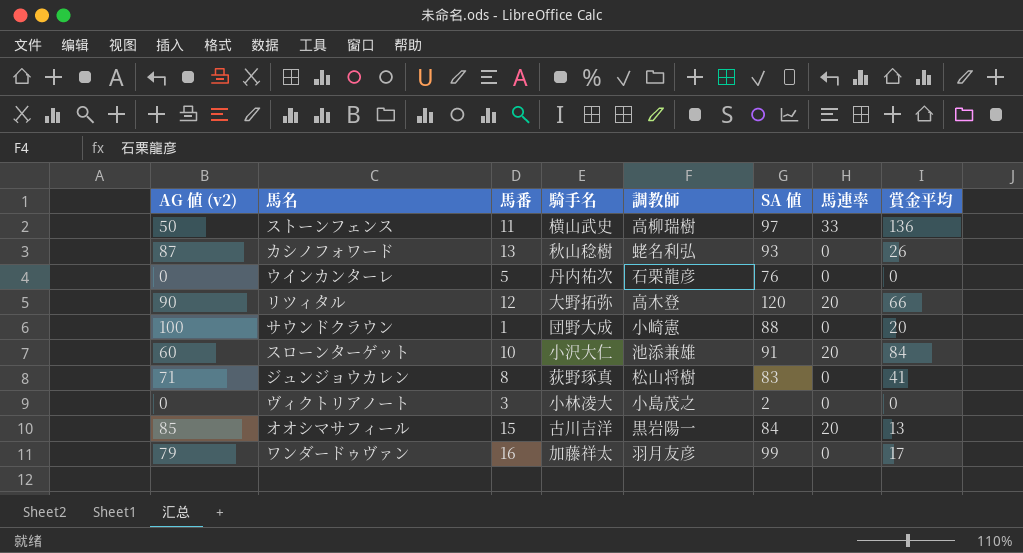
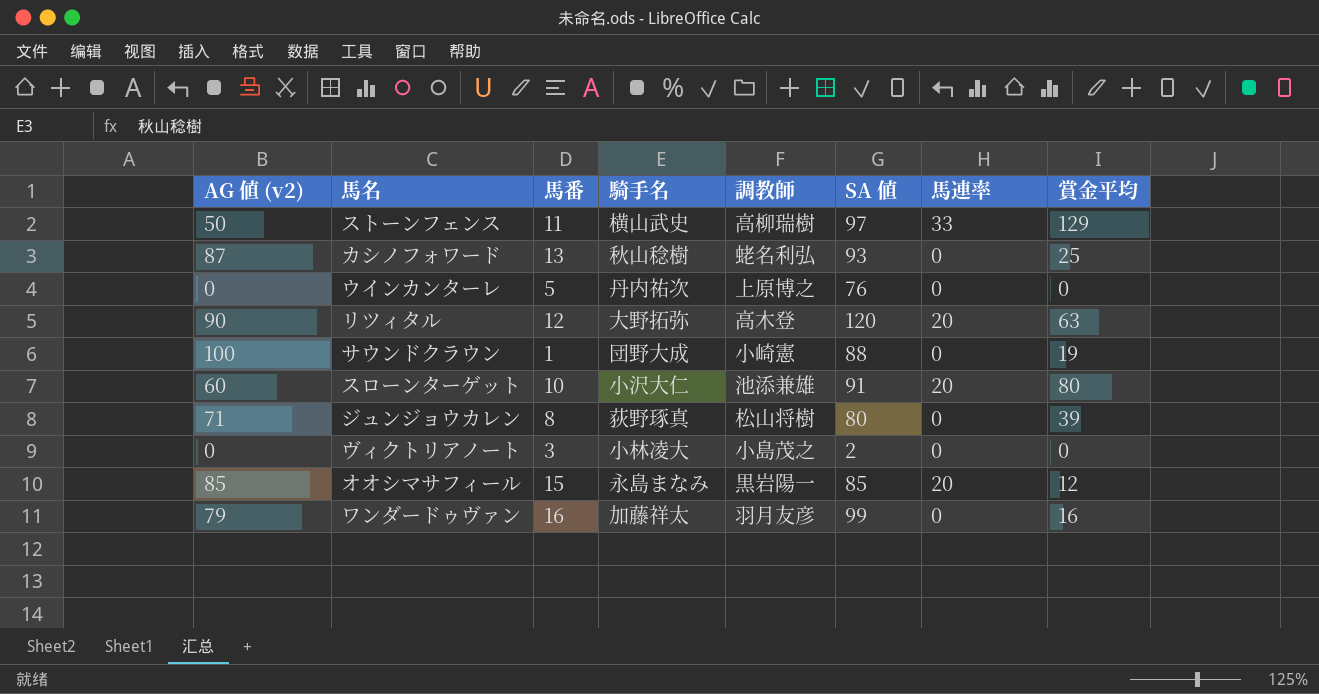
ストーンフェンス | 賞金平均: 136 -> 129
カシノフォワード | 賞金平均: 26 -> 25
ウインカンターレ | 調教師: 石栗龍彦 -> 上原博之
リツィタル | 賞金平均: 66 -> 63
サウンドクラウン | 賞金平均: 20 -> 19
スローンターゲット | 賞金平均: 84 -> 80
ジュンジョウカレン | SA 値: 83 -> 80
ジュンジョウカレン | 賞金平均: 41 -> 39
オオシマサフィール | 騎手名: 古川吉洋 -> 永島まなみ
オオシマサフィール | SA 値: 84 -> 85
オオシマサフィール | 賞金平均: 13 -> 12
ワンダードゥヴァン | 賞金平均: 17 -> 16

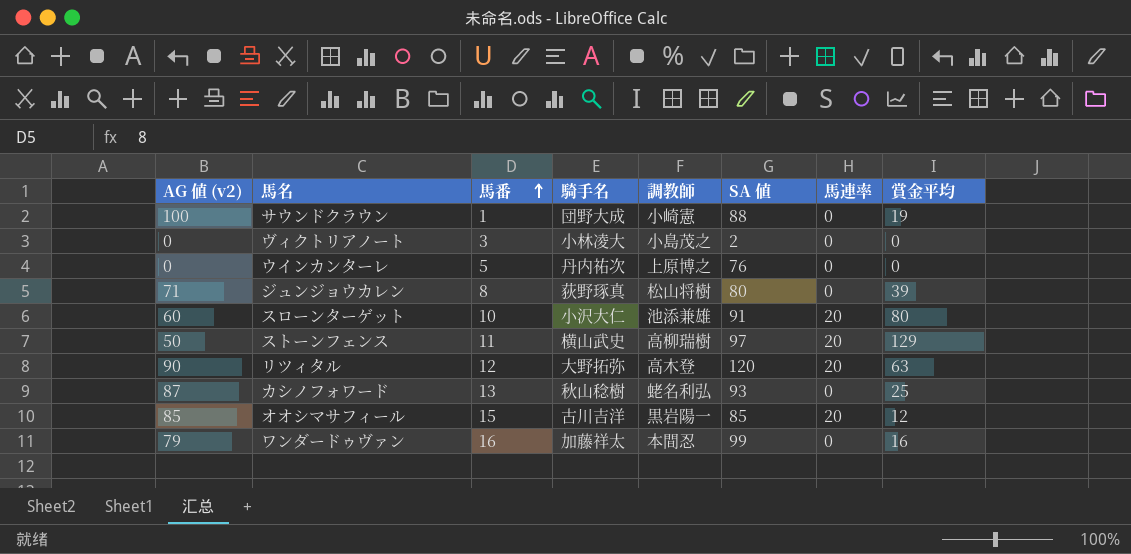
row order: none -> 馬番 ascending
ストーンフェンス | 馬連率: 33 -> 20
オオシマサフィール | 騎手名: 永島まなみ -> 古川吉洋
ワンダードゥヴァン | 調教師: 羽月友彦 -> 本間忍

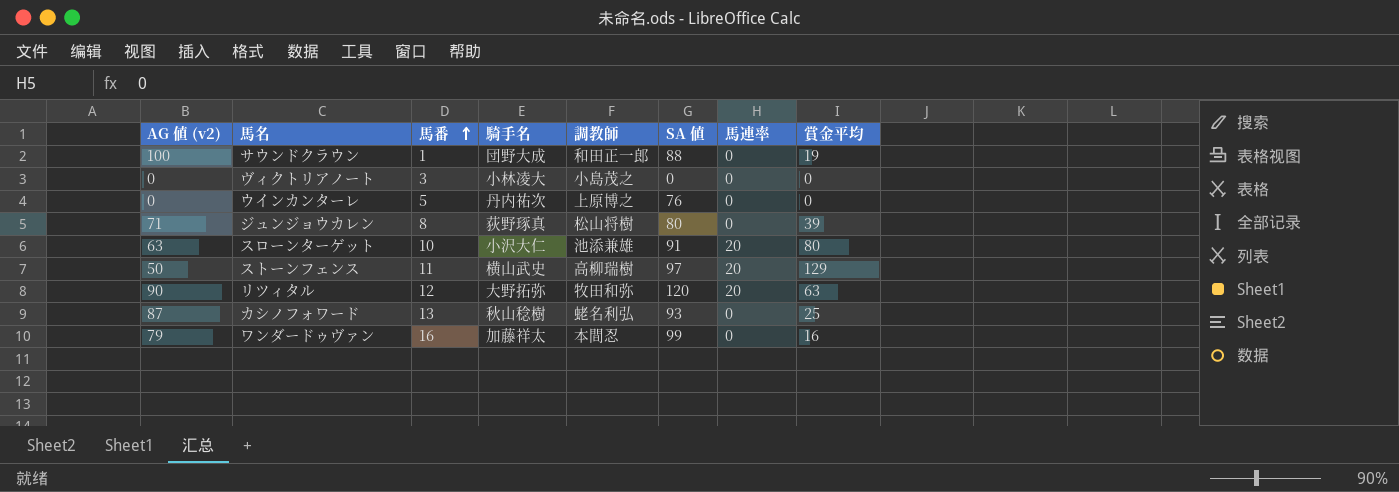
row オオシマサフィール: 85 | 15 | 古川吉洋 | 黒岩陽一 | 85 | 20 | 12 -> none
サウンドクラウン | 調教師: 小崎憲 -> 和田正一郎
ヴィクトリアノート | SA 値: 2 -> 0
スローンターゲット | AG 値 (v2): 60 -> 63
リツィタル | 調教師: 高木登 -> 牧田和弥

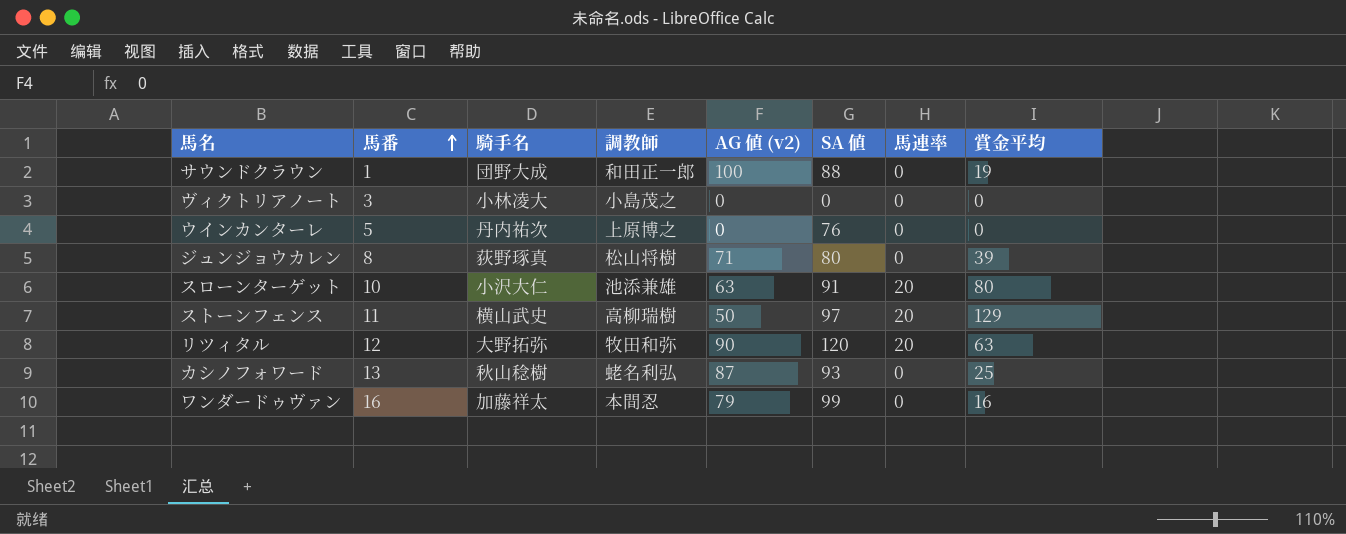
column AG 値 (v2) | position: 1 -> 5

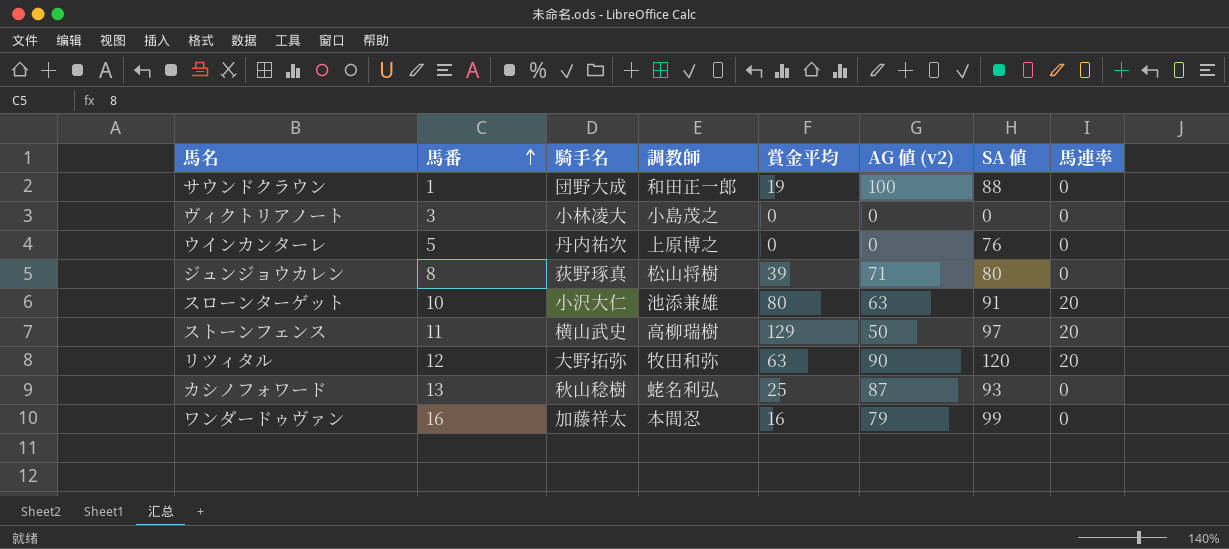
column 賞金平均 | position: 8 -> 5

